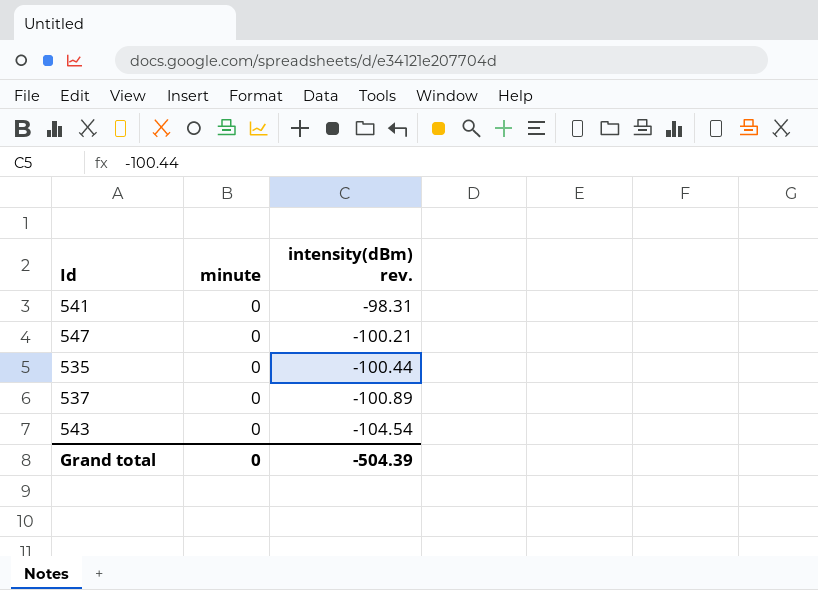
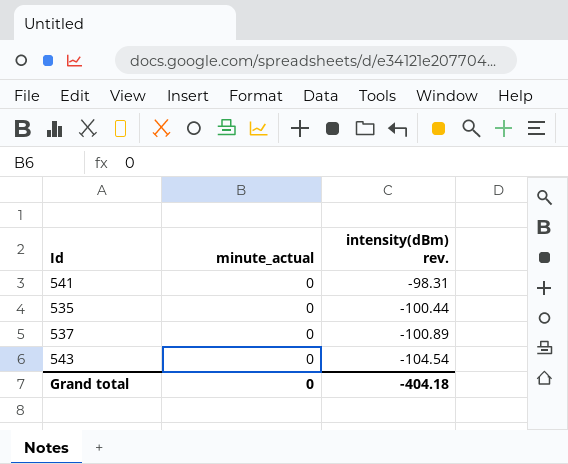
column name: minute -> minute_actual
row 547: 0 | -100.21 -> none
Grand total | intensity(dBm) rev.: -504.39 -> -404.18

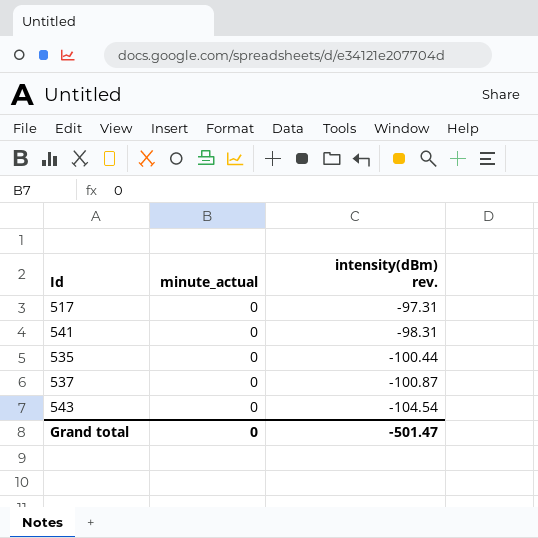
row 517: none -> 0 | -97.31
537 | intensity(dBm) rev.: -100.89 -> -100.87
Grand total | intensity(dBm) rev.: -404.18 -> -501.47

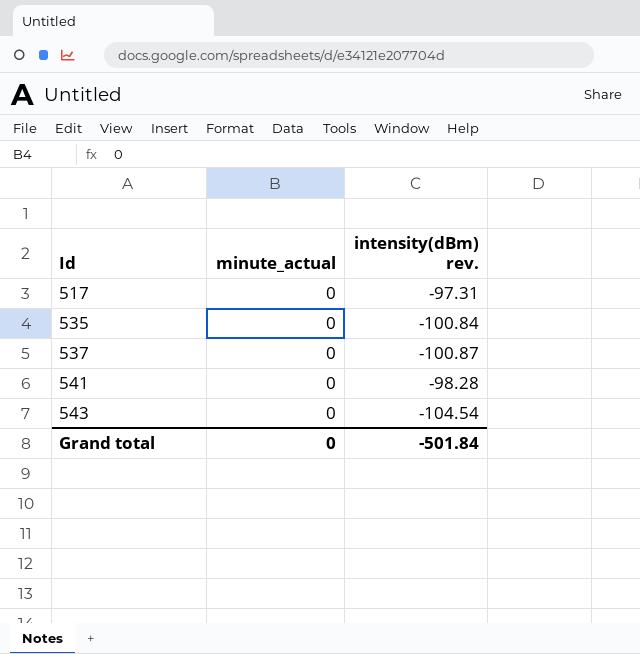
row order: intensity(dBm) rev. descending -> Id ascending
535 | intensity(dBm) rev.: -100.44 -> -100.84
541 | intensity(dBm) rev.: -98.31 -> -98.28
Grand total | intensity(dBm) rev.: -501.47 -> -501.84

